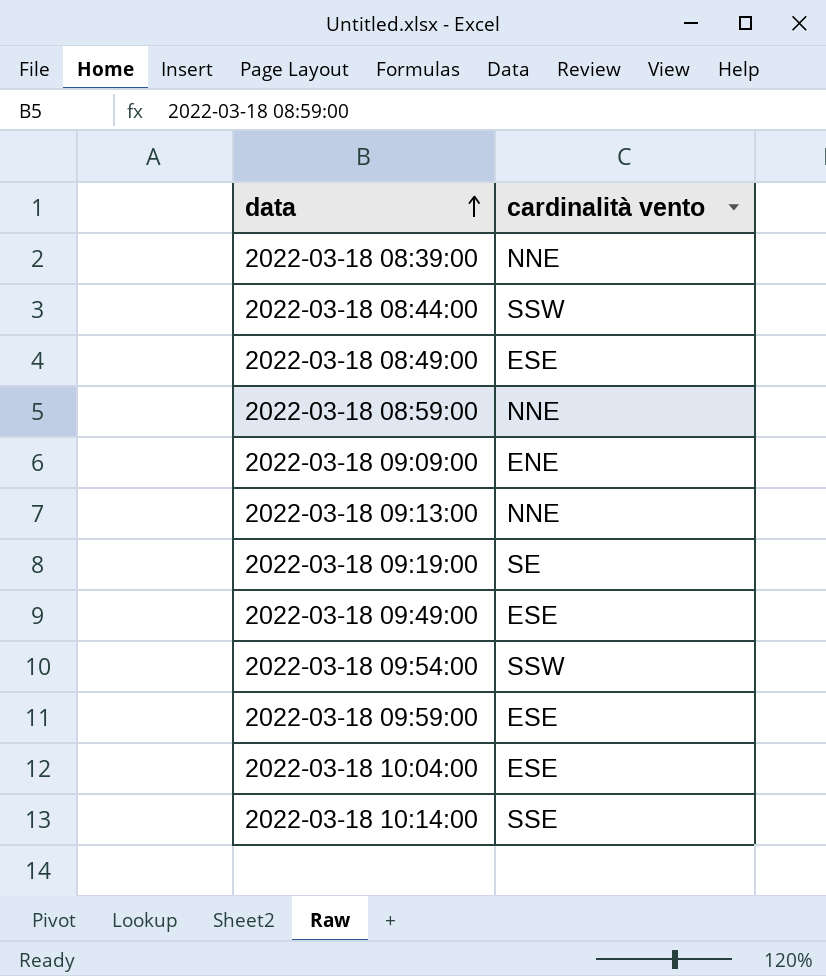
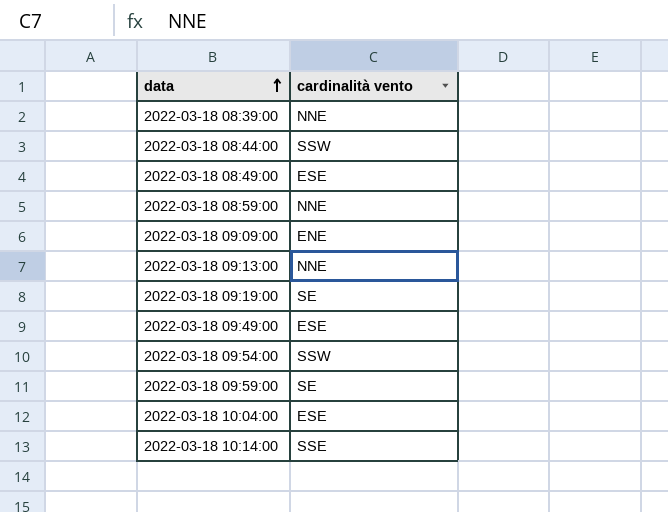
2022-03-18 09:59:00 | cardinalità vento: ESE -> SE

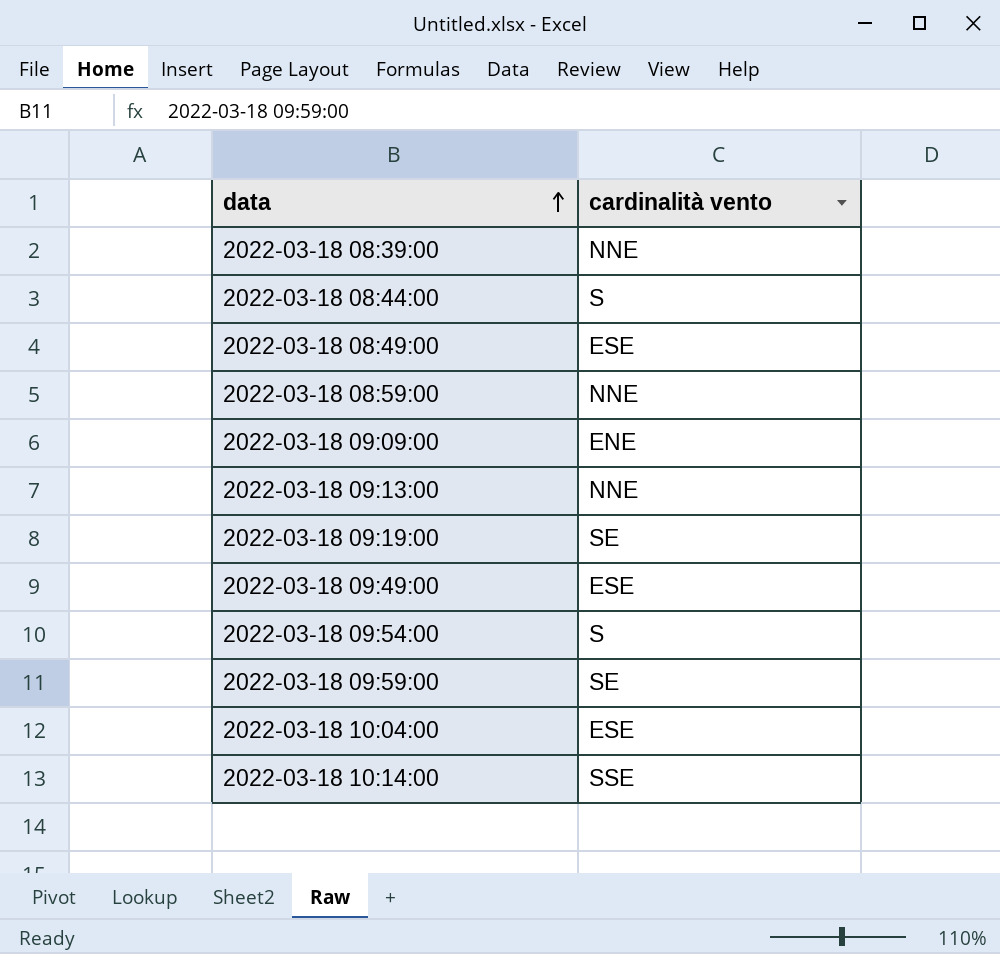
2022-03-18 08:44:00 | cardinalità vento: SSW -> S
2022-03-18 09:54:00 | cardinalità vento: SSW -> S

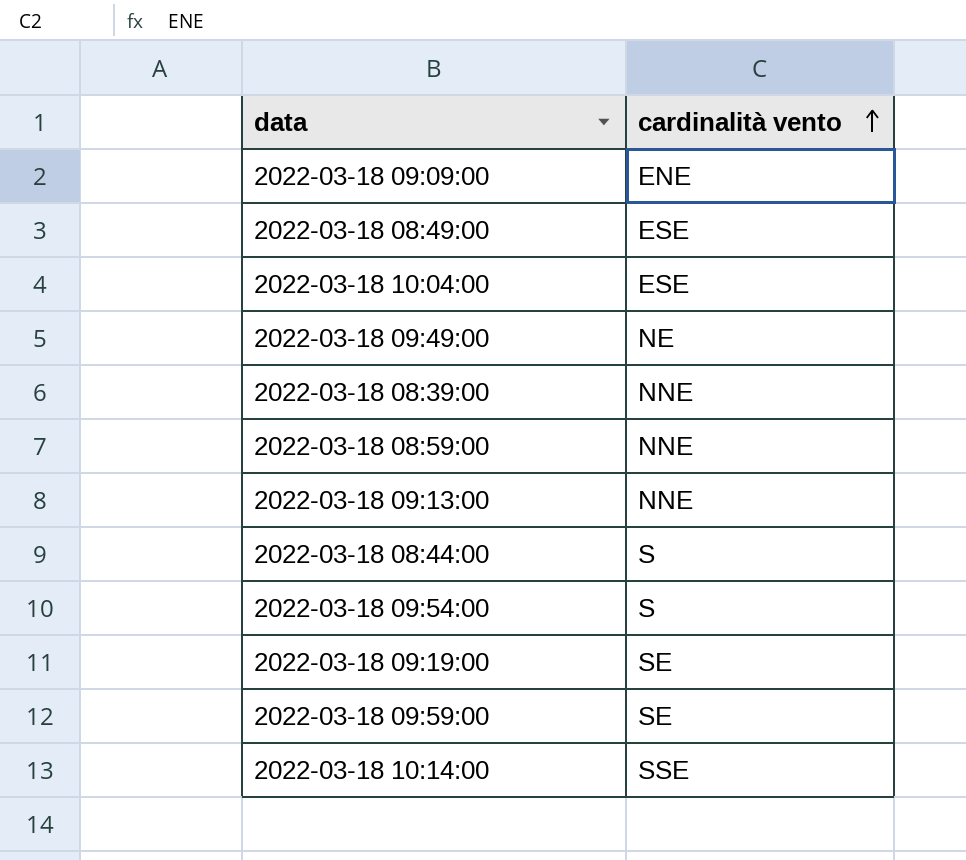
row order: data ascending -> cardinalità vento ascending
2022-03-18 09:49:00 | cardinalità vento: ESE -> NE

